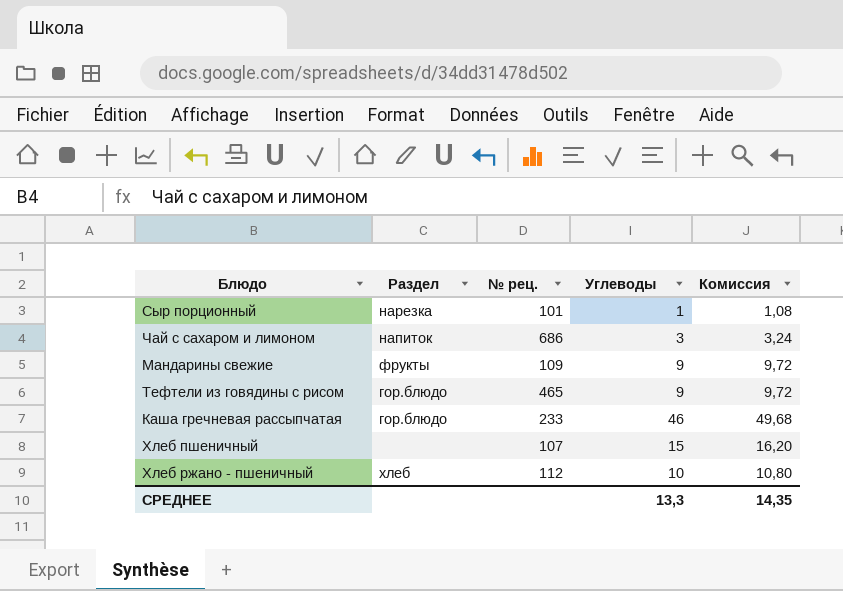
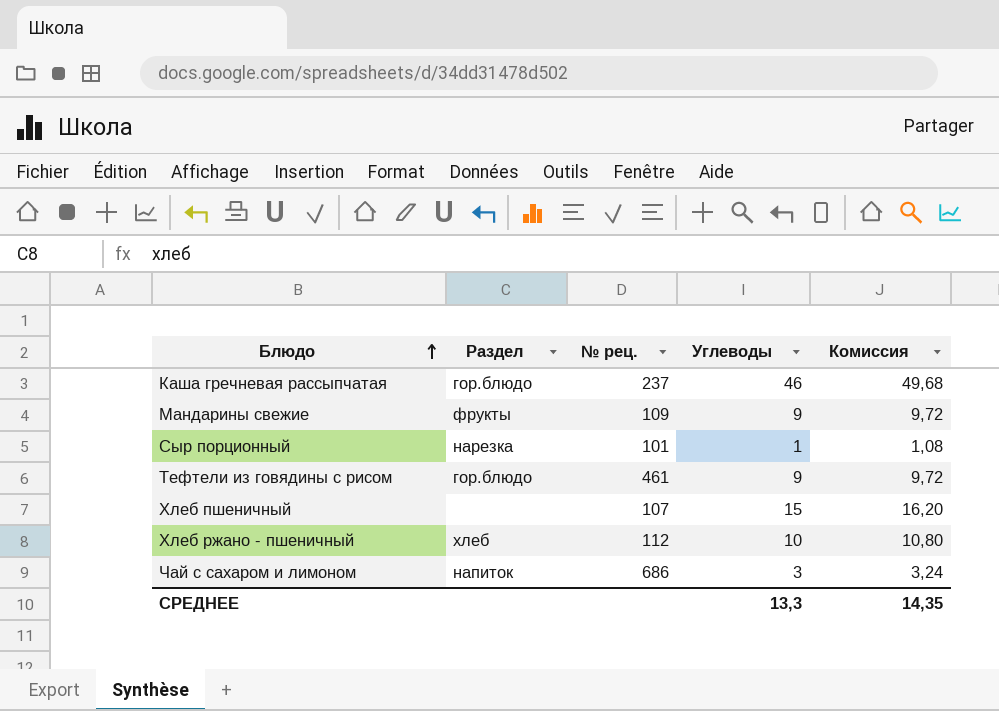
row order: none -> Блюдо ascending
Каша гречневая рассыпчатая | № рец.: 233 -> 237
Тефтели из говядины с рисом | № рец.: 465 -> 461

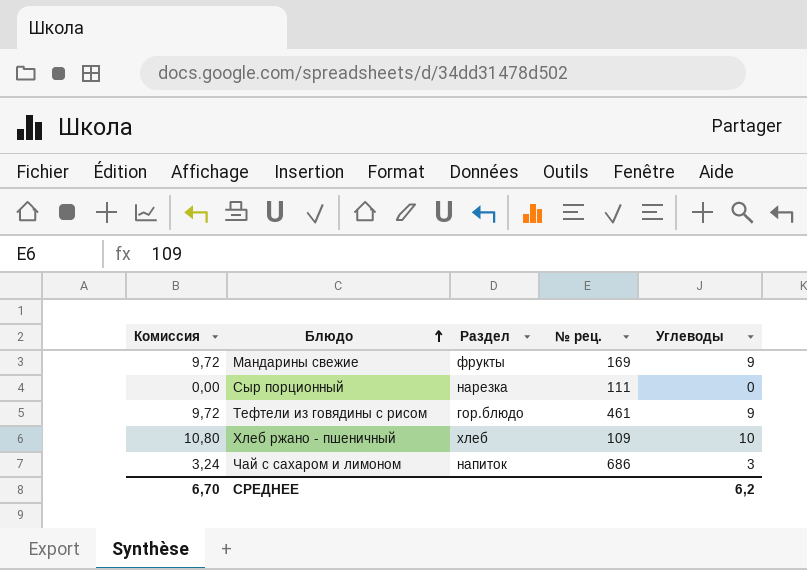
column Комиссия | position: 5 -> 1
row Каша гречневая рассыпчатая: гор.блюдо | 237 | 46 | 49,68 -> none
row Хлеб пшеничный: none | 107 | 15 | 16,20 -> none
Мандарины свежие | № рец.: 109 -> 169
Сыр порционный | Комиссия: 1,08 -> 0,00
Сыр порционный | № рец.: 101 -> 111
Сыр порционный | Углеводы: 1 -> 0
Хлеб ржано - пшеничный | № рец.: 112 -> 109
СРЕДНЕЕ | Комиссия: 14,35 -> 6,70
СРЕДНЕЕ | Углеводы: 13,3 -> 6,2

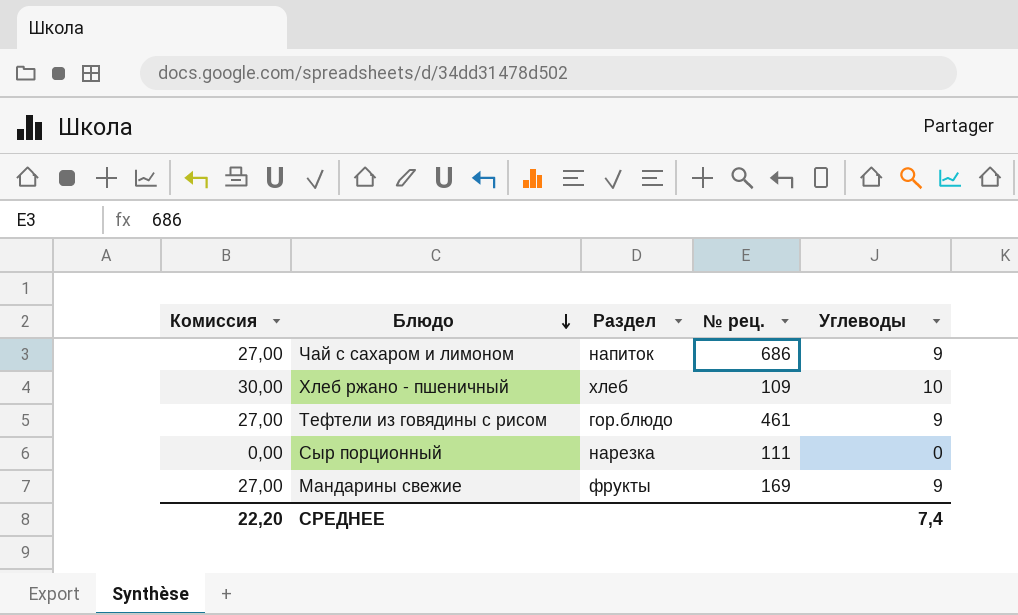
row order: Блюдо ascending -> Блюдо descending
column Комиссия | formula: [Углеводы] * 1,08 -> [Углеводы] * 3
Чай с сахаром и лимоном | Углеводы: 3 -> 9
СРЕДНЕЕ | Комиссия: 6,70 -> 22,20
СРЕДНЕЕ | Углеводы: 6,2 -> 7,4

